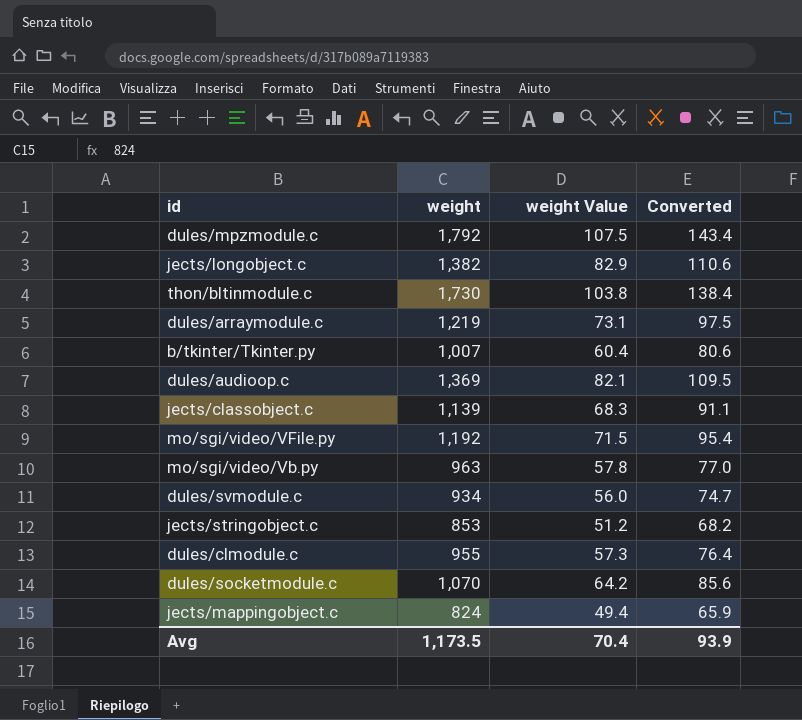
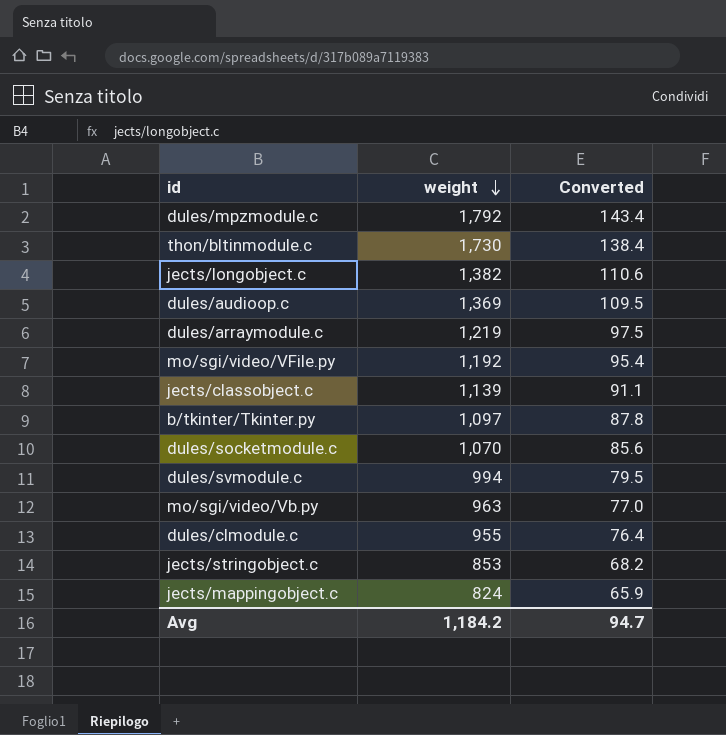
row order: none -> weight descending
column weight Value | formula: [weight] * 0.06 -> none
b/tkinter/Tkinter.py | weight: 1,007 -> 1,097
b/tkinter/Tkinter.py | Converted: 80.6 -> 87.8
dules/svmodule.c | weight: 934 -> 994
dules/svmodule.c | Converted: 74.7 -> 79.5
Avg | weight: 1,173.5 -> 1,184.2
Avg | Converted: 93.9 -> 94.7

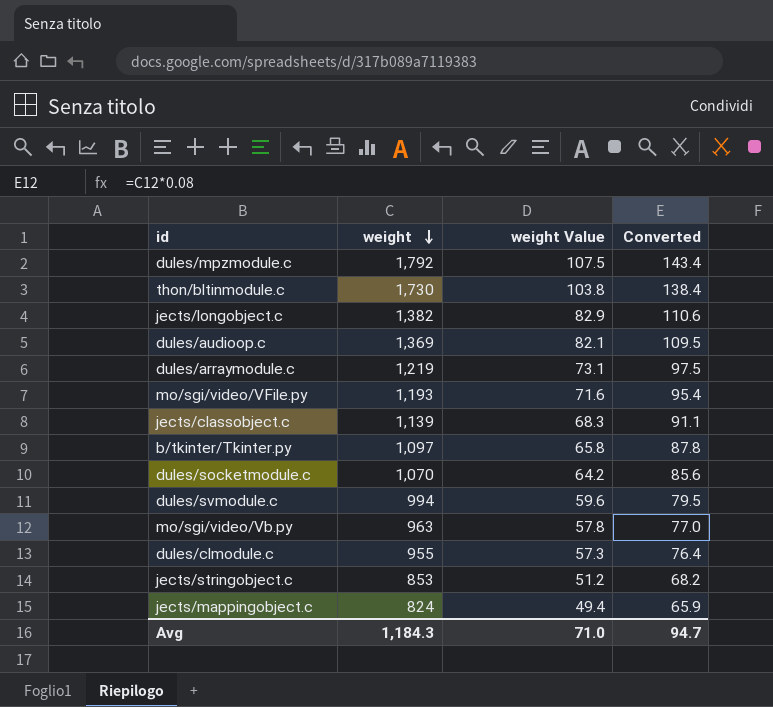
column weight Value | formula: none -> [weight] * 0.06
mo/sgi/video/VFile.py | weight: 1,192 -> 1,193
Avg | weight: 1,184.2 -> 1,184.3

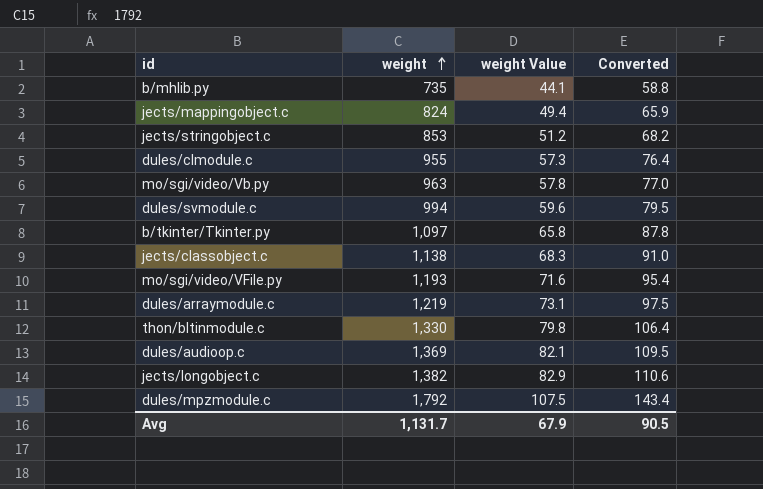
row order: weight descending -> weight ascending
row dules/socketmodule.c: 1,070 | 64.2 | 85.6 -> none
row b/mhlib.py: none -> 735 | 44.1 | 58.8
jects/classobject.c | weight: 1,139 -> 1,138
jects/classobject.c | Converted: 91.1 -> 91.0
thon/bltinmodule.c | weight: 1,730 -> 1,330
thon/bltinmodule.c | weight Value: 103.8 -> 79.8
thon/bltinmodule.c | Converted: 138.4 -> 106.4
Avg | weight: 1,184.3 -> 1,131.7
Avg | weight Value: 71.0 -> 67.9
Avg | Converted: 94.7 -> 90.5

